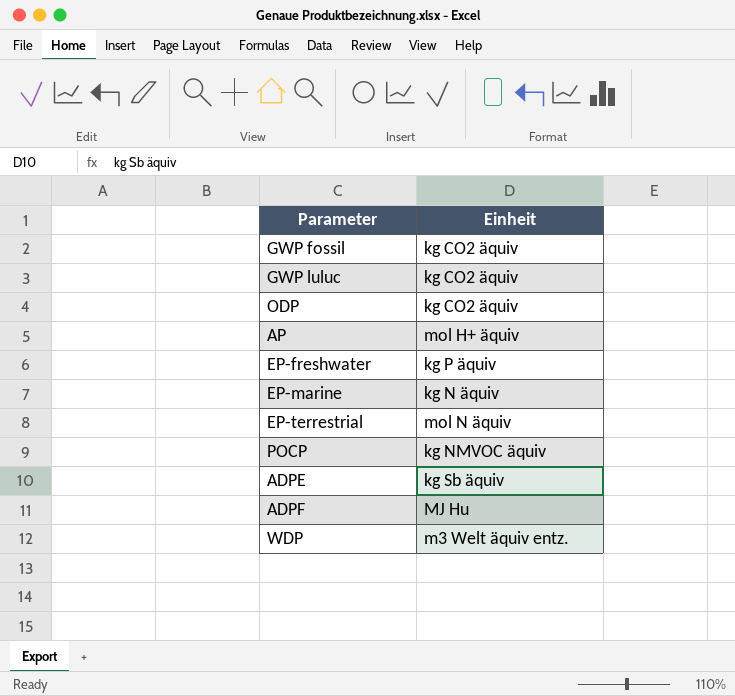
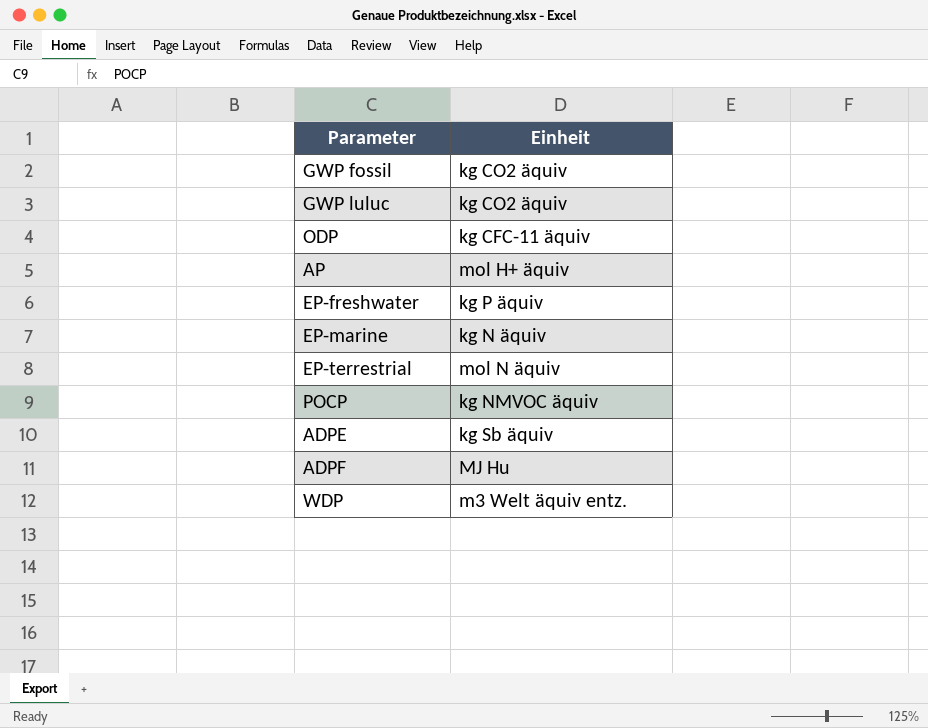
ODP | Einheit: kg CO2 äquiv -> kg CFC-11 äquiv

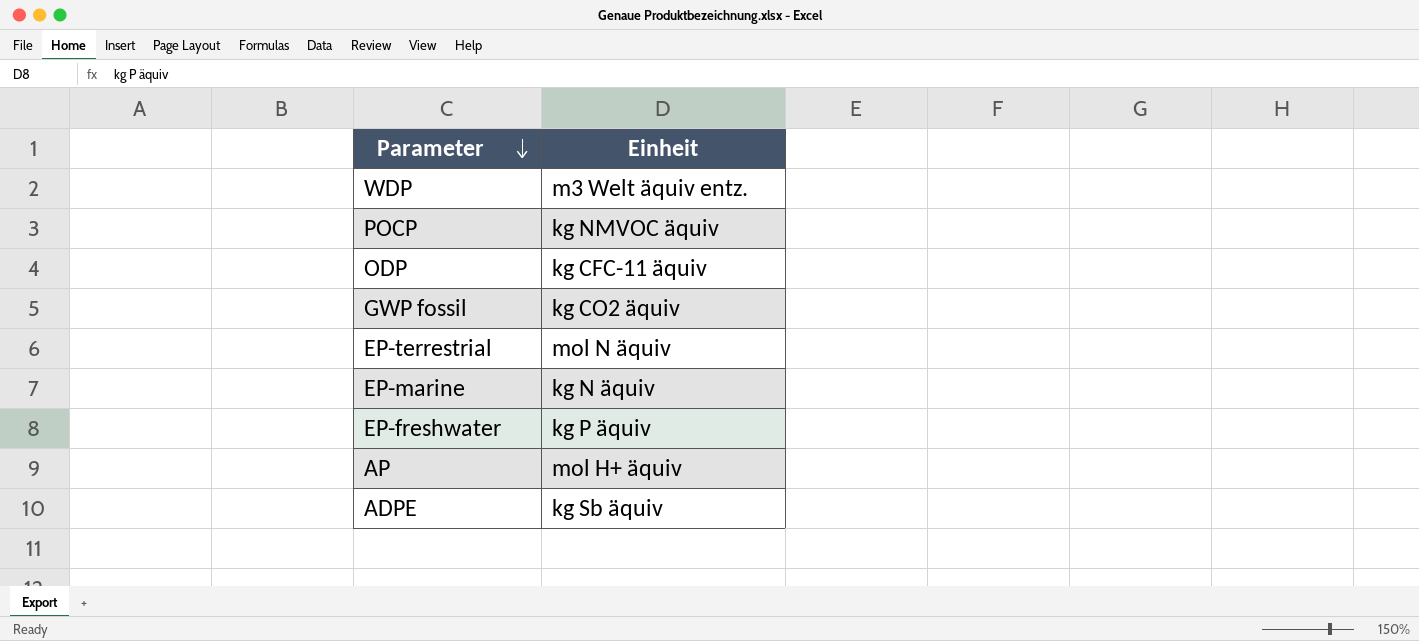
row order: none -> Parameter descending
row GWP luluc: kg CO2 äquiv -> none
row ADPF: MJ Hu -> none

